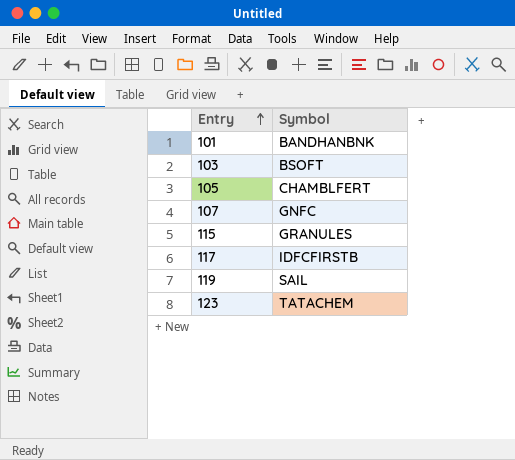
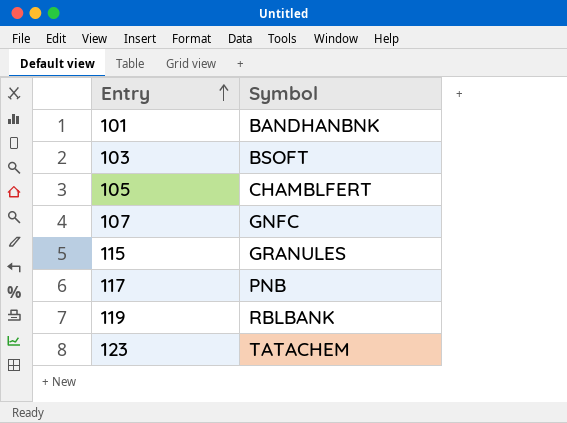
117 | Symbol: IDFCFIRSTB -> PNB
119 | Symbol: SAIL -> RBLBANK

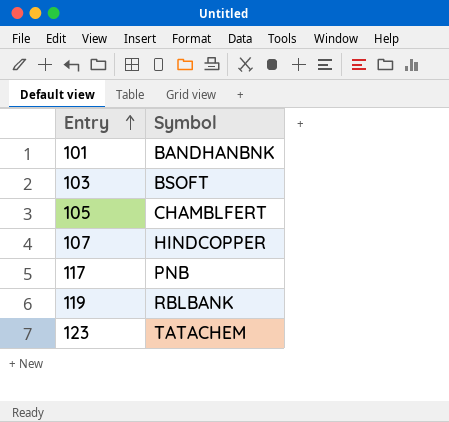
row 115: GRANULES -> none
107 | Symbol: GNFC -> HINDCOPPER

